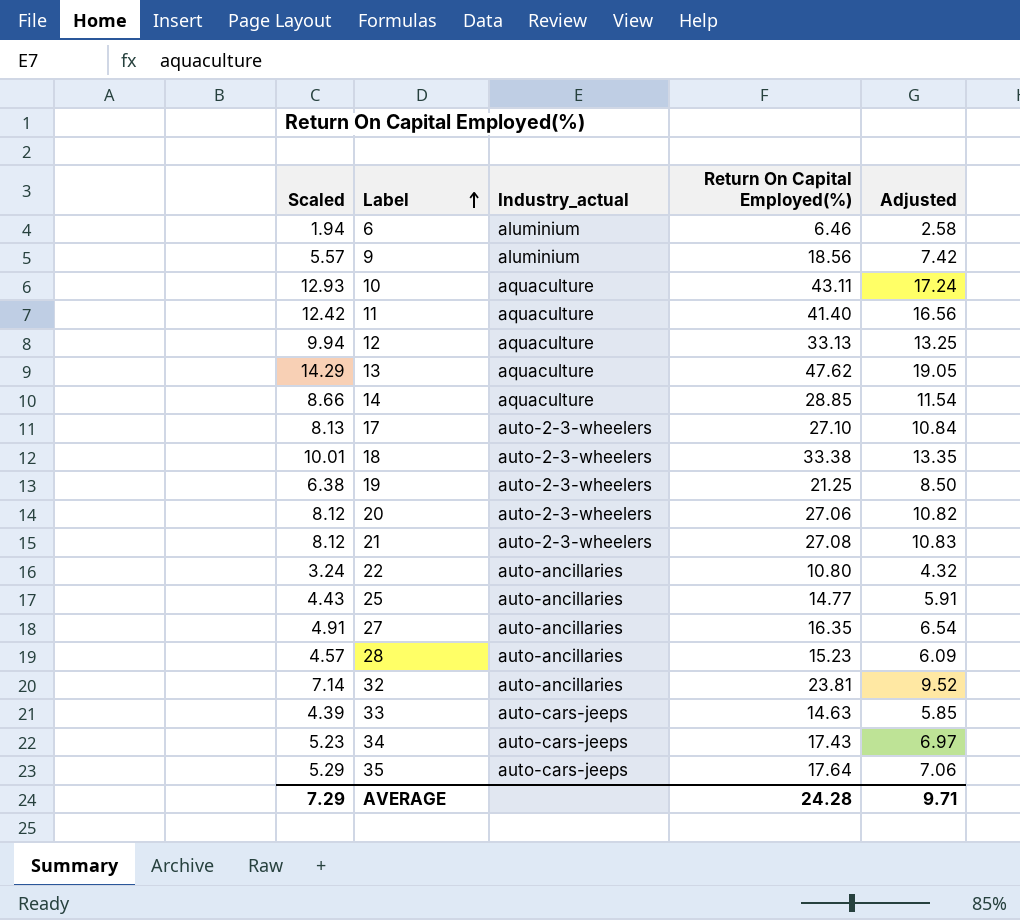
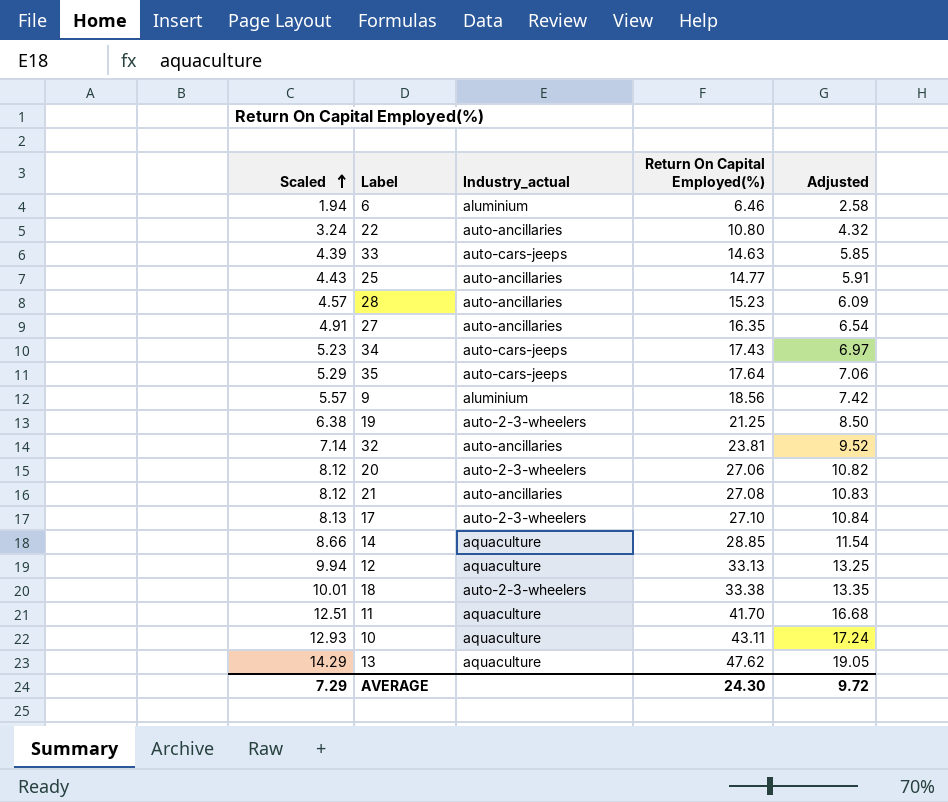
row order: Label ascending -> Scaled ascending
21 | Industry_actual: auto-2-3-wheelers -> auto-ancillaries
11 | Scaled: 12.42 -> 12.51
11 | Return On Capital Employed(%): 41.40 -> 41.70
11 | Adjusted: 16.56 -> 16.68
AVERAGE | Return On Capital Employed(%): 24.28 -> 24.30
AVERAGE | Adjusted: 9.71 -> 9.72

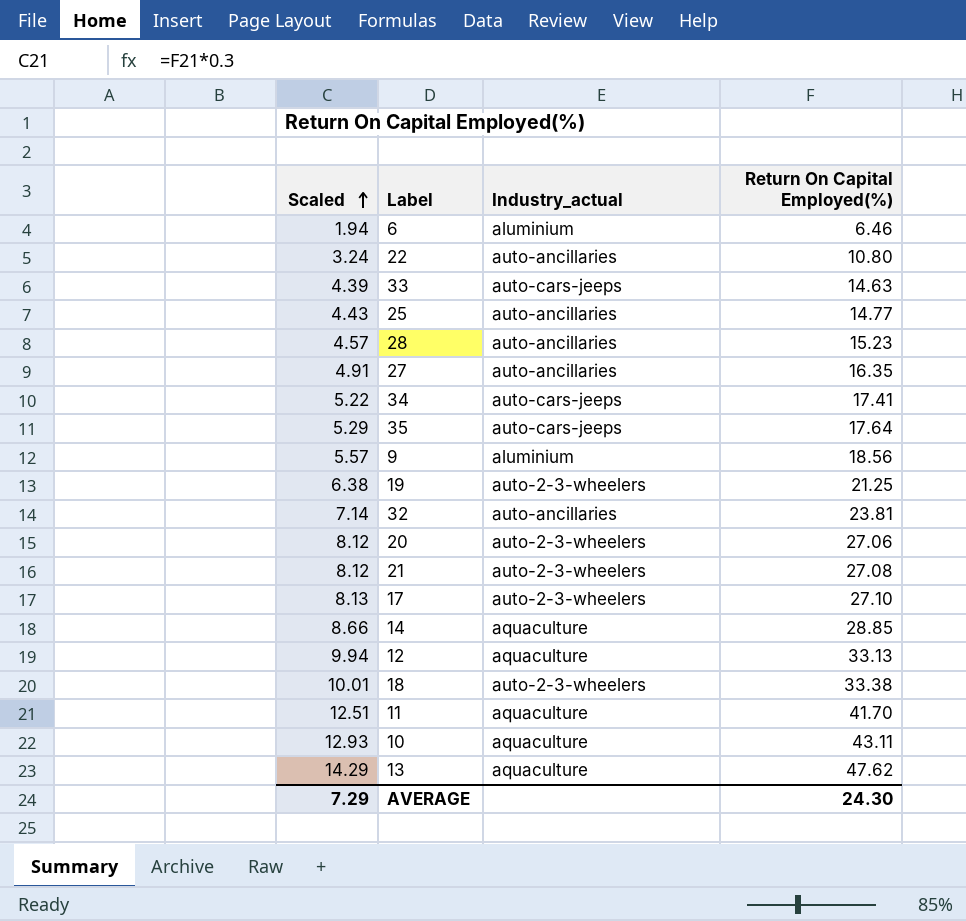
column Adjusted | formula: [Return On Capital Employed(%)] * 0.4 -> none
34 | Scaled: 5.23 -> 5.22
34 | Return On Capital Employed(%): 17.43 -> 17.41
21 | Industry_actual: auto-ancillaries -> auto-2-3-wheelers

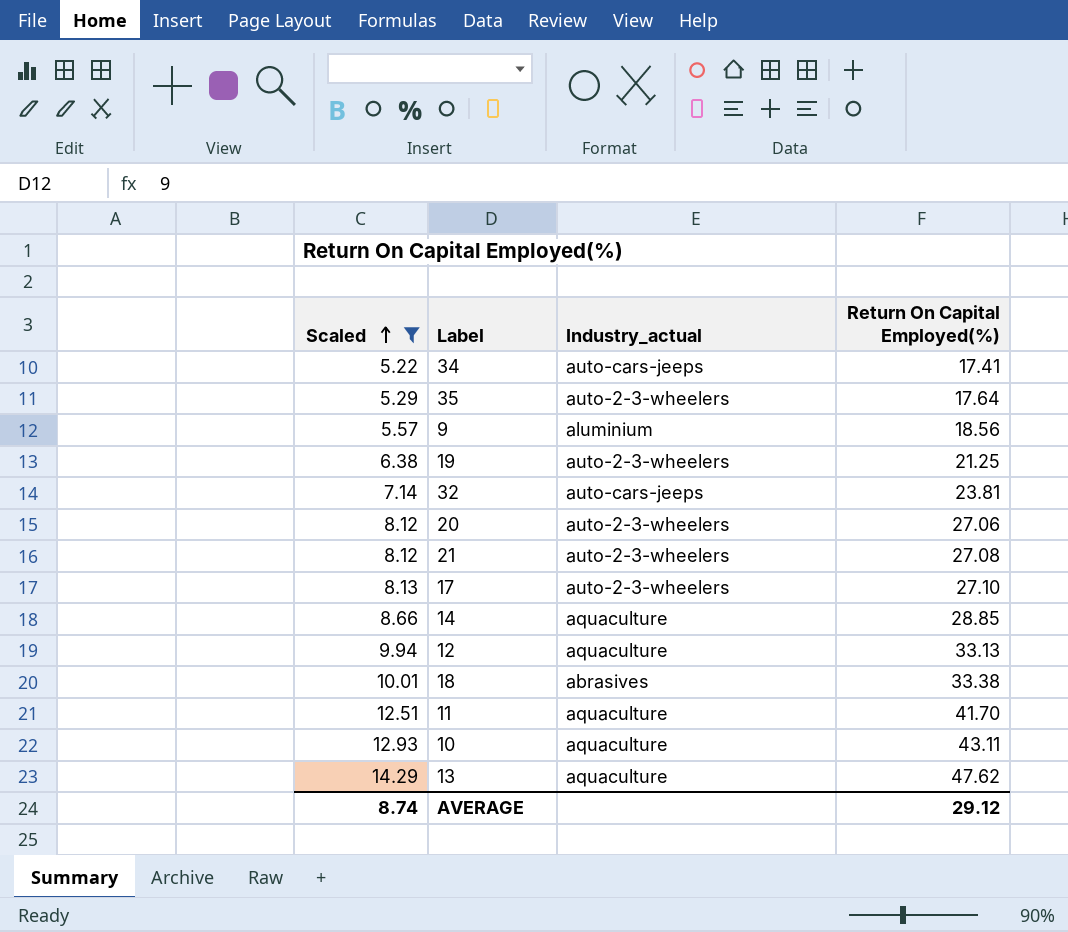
filter: none -> Scaled >= 5.22
35 | Industry_actual: auto-cars-jeeps -> auto-2-3-wheelers
32 | Industry_actual: auto-ancillaries -> auto-cars-jeeps
18 | Industry_actual: auto-2-3-wheelers -> abrasives
AVERAGE | Scaled: 7.29 -> 8.74
AVERAGE | Return On Capital Employed(%): 24.30 -> 29.12

